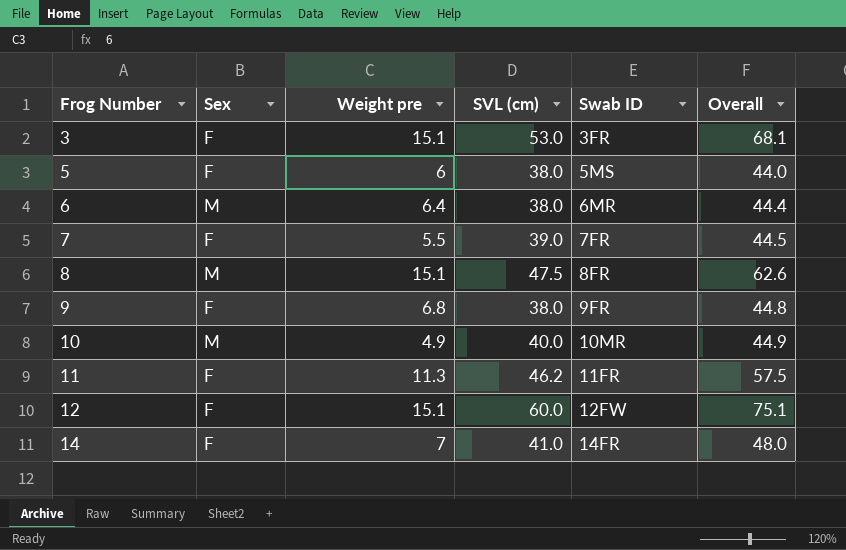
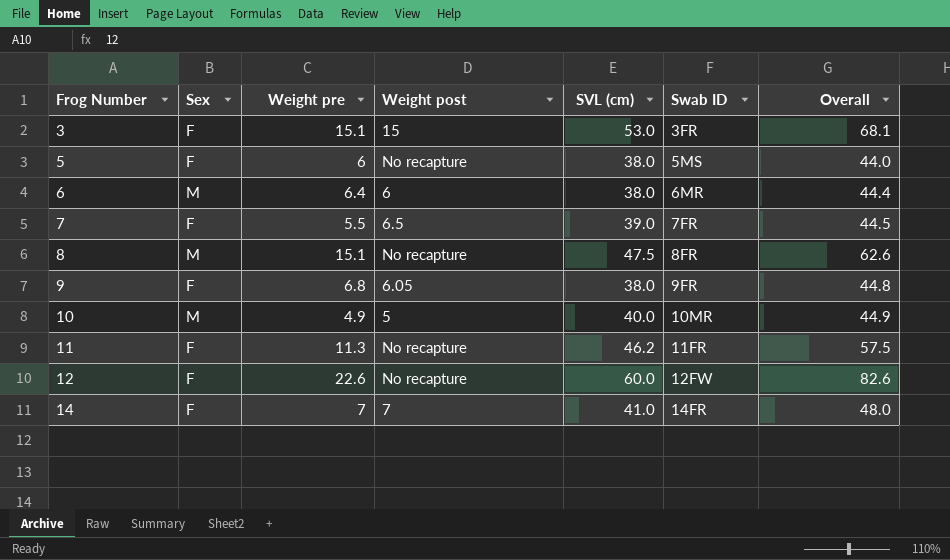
column Weight post | position: none -> 4
12 | Weight pre: 15.1 -> 22.6
12 | Overall: 75.1 -> 82.6

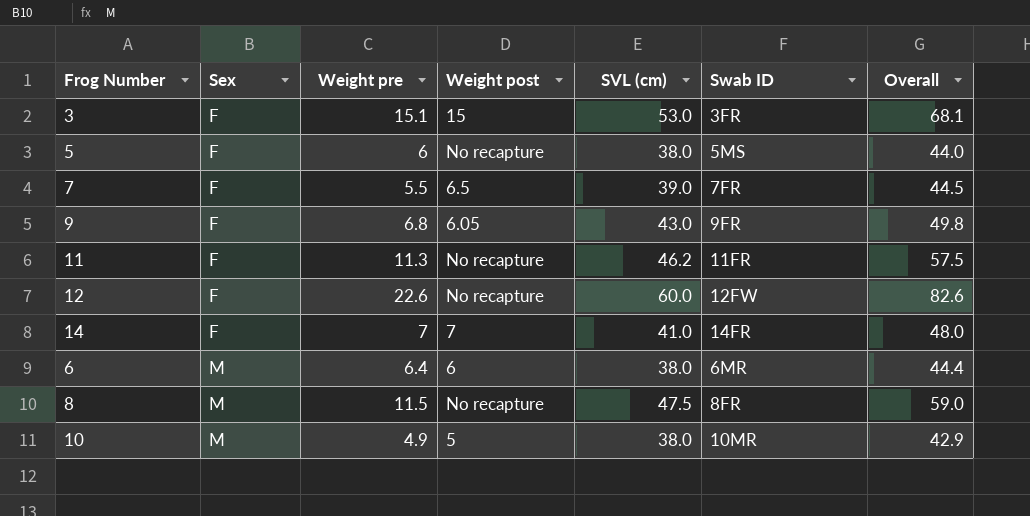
row order: Frog Number ascending -> Sex ascending
9 | SVL (cm): 38.0 -> 43.0
9 | Overall: 44.8 -> 49.8
8 | Weight pre: 15.1 -> 11.5
8 | Overall: 62.6 -> 59.0
10 | SVL (cm): 40.0 -> 38.0
10 | Overall: 44.9 -> 42.9

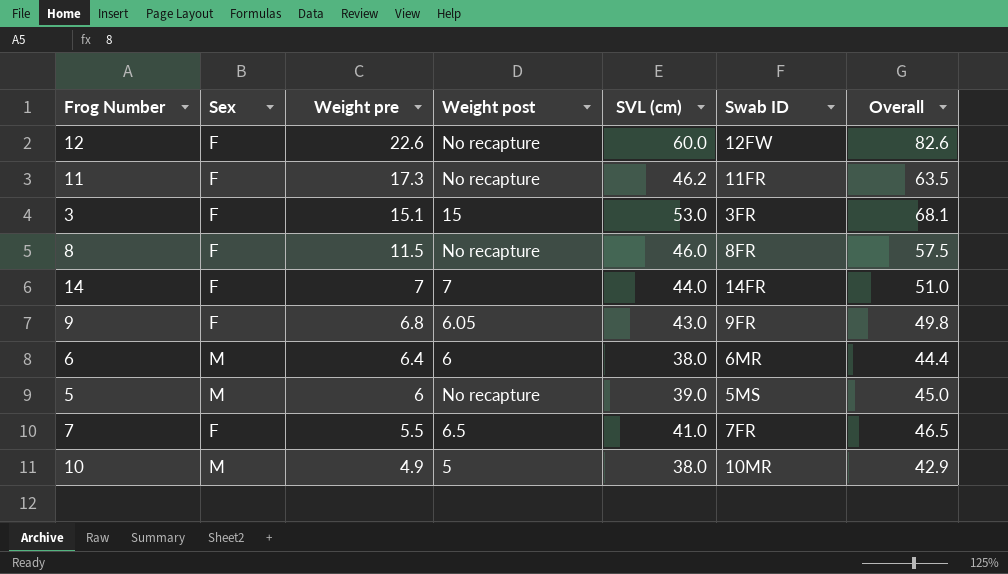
row order: Sex ascending -> Weight pre descending
11 | Weight pre: 11.3 -> 17.3
11 | Overall: 57.5 -> 63.5
8 | Sex: M -> F
8 | SVL (cm): 47.5 -> 46.0
8 | Overall: 59.0 -> 57.5
14 | SVL (cm): 41.0 -> 44.0
14 | Overall: 48.0 -> 51.0
5 | Sex: F -> M
5 | SVL (cm): 38.0 -> 39.0
5 | Overall: 44.0 -> 45.0
7 | SVL (cm): 39.0 -> 41.0
7 | Overall: 44.5 -> 46.5

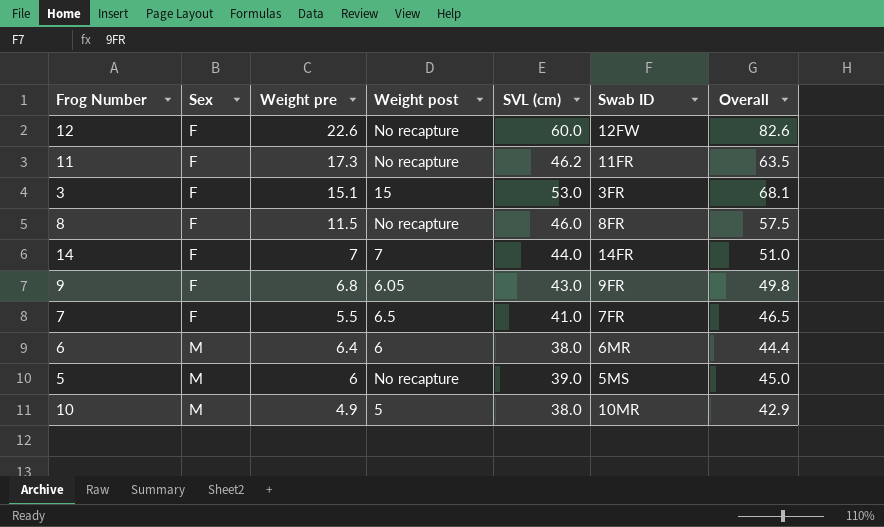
row order: Weight pre descending -> Sex ascending

